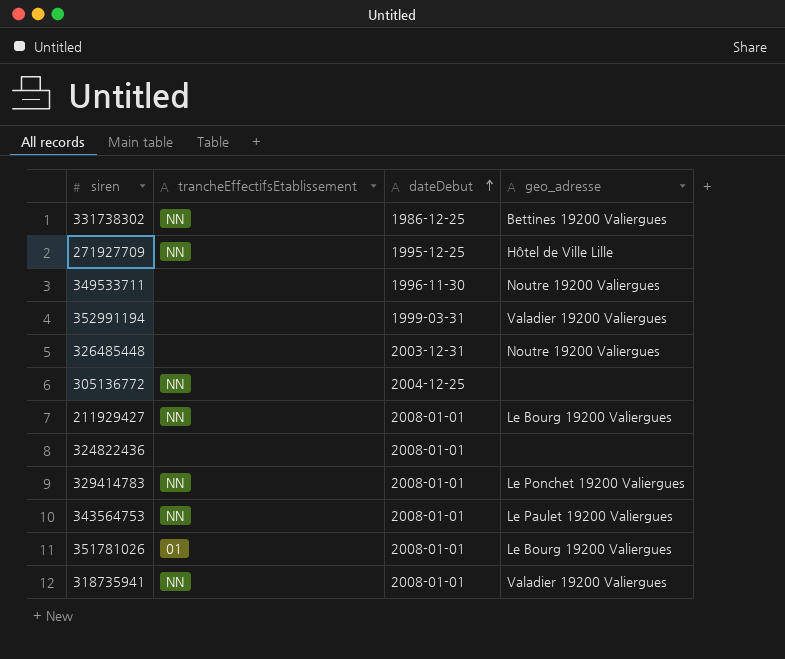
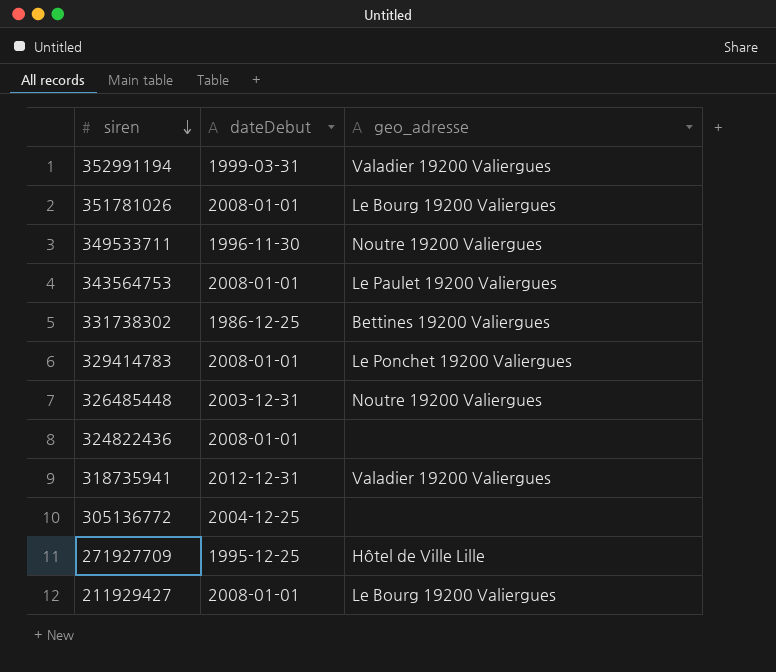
row order: dateDebut ascending -> siren descending
column trancheEffectifsEtablissement | position: 2 -> none
318735941 | dateDebut: 2008-01-01 -> 2012-12-31

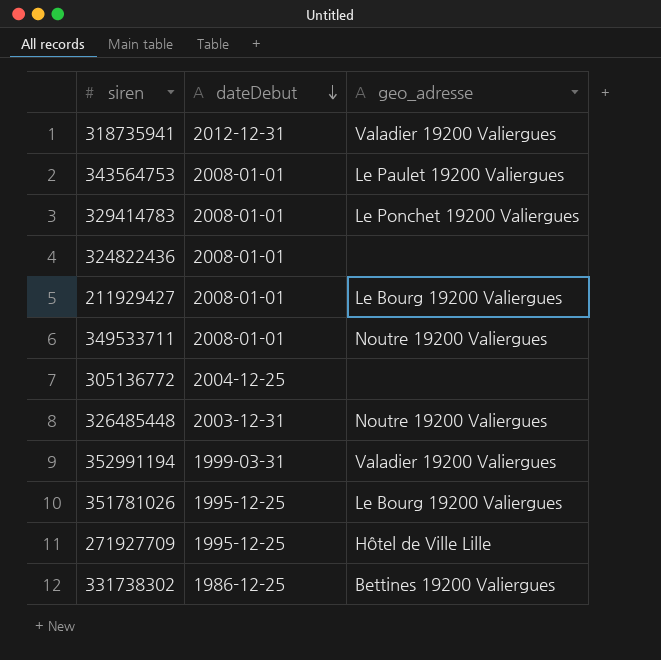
row order: siren descending -> dateDebut descending
349533711 | dateDebut: 1996-11-30 -> 2008-01-01
351781026 | dateDebut: 2008-01-01 -> 1995-12-25

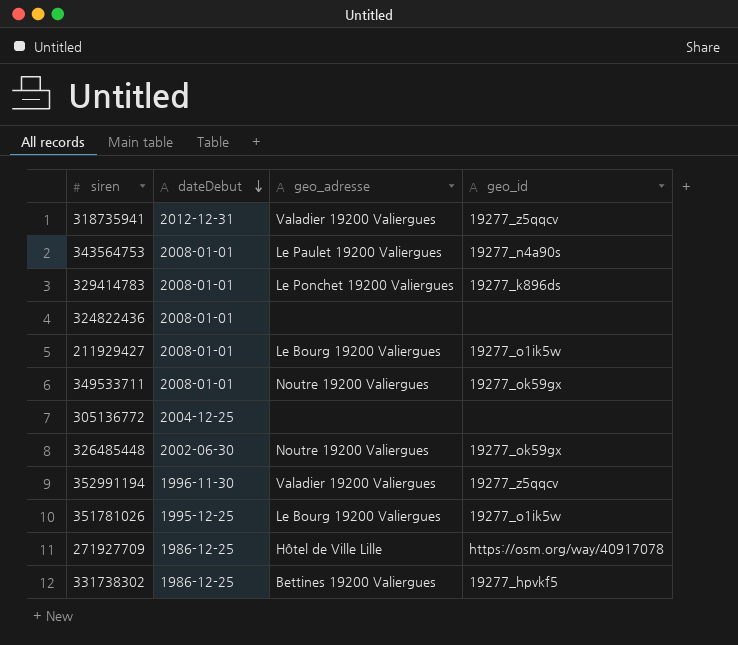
column geo_id | position: none -> 4
326485448 | dateDebut: 2003-12-31 -> 2002-06-30
352991194 | dateDebut: 1999-03-31 -> 1996-11-30
271927709 | dateDebut: 1995-12-25 -> 1986-12-25

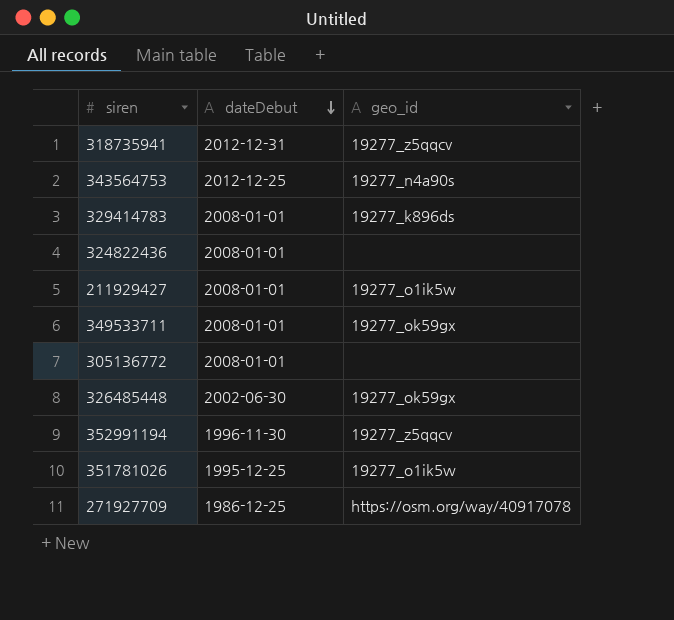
column geo_adresse | position: 3 -> none
row 331738302: 1986-12-25 | Bettines 19200 Valiergues | 19277_hpvkf5 -> none
343564753 | dateDebut: 2008-01-01 -> 2012-12-25
305136772 | dateDebut: 2004-12-25 -> 2008-01-01

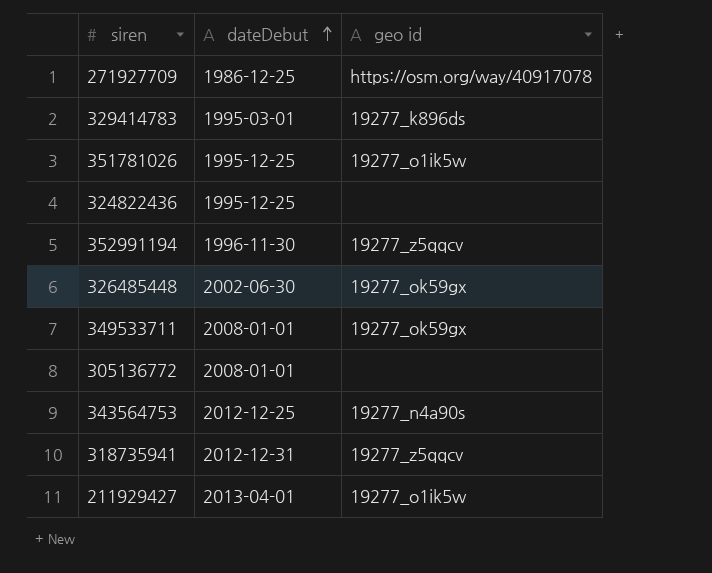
row order: dateDebut descending -> dateDebut ascending
column name: geo_id -> geo id
329414783 | dateDebut: 2008-01-01 -> 1995-03-01
324822436 | dateDebut: 2008-01-01 -> 1995-12-25
211929427 | dateDebut: 2008-01-01 -> 2013-04-01

